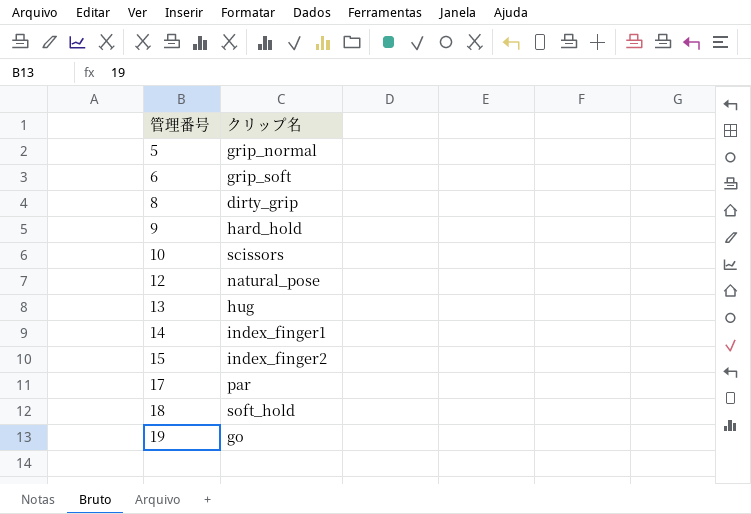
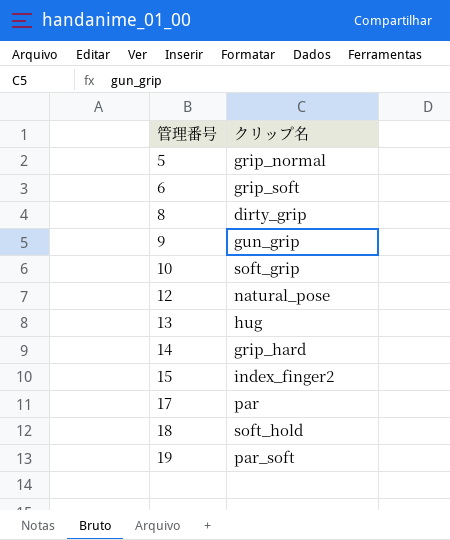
9 | クリップ名: hard_hold -> gun_grip
10 | クリップ名: scissors -> soft_grip
14 | クリップ名: index_finger1 -> grip_hard
19 | クリップ名: go -> par_soft

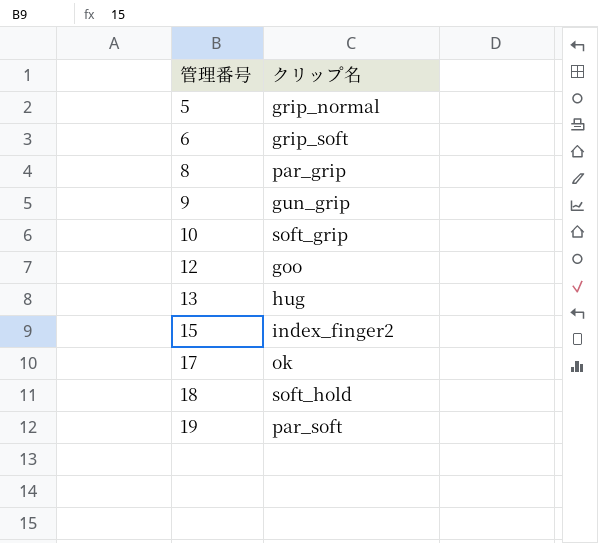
row 14: grip_hard -> none
8 | クリップ名: dirty_grip -> par_grip
12 | クリップ名: natural_pose -> goo
17 | クリップ名: par -> ok

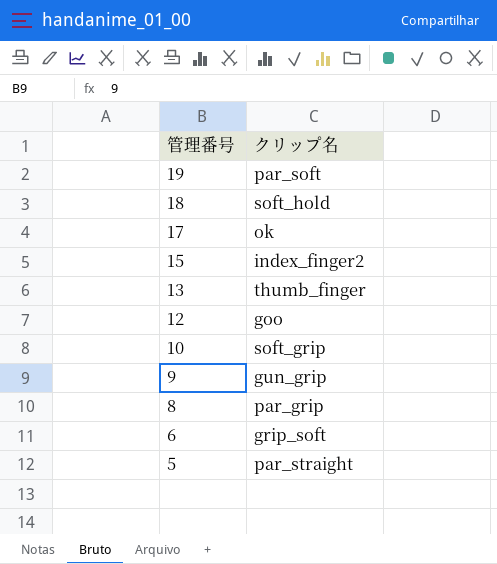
row order: 管理番号 ascending -> 管理番号 descending
13 | クリップ名: hug -> thumb_finger
5 | クリップ名: grip_normal -> par_straight

